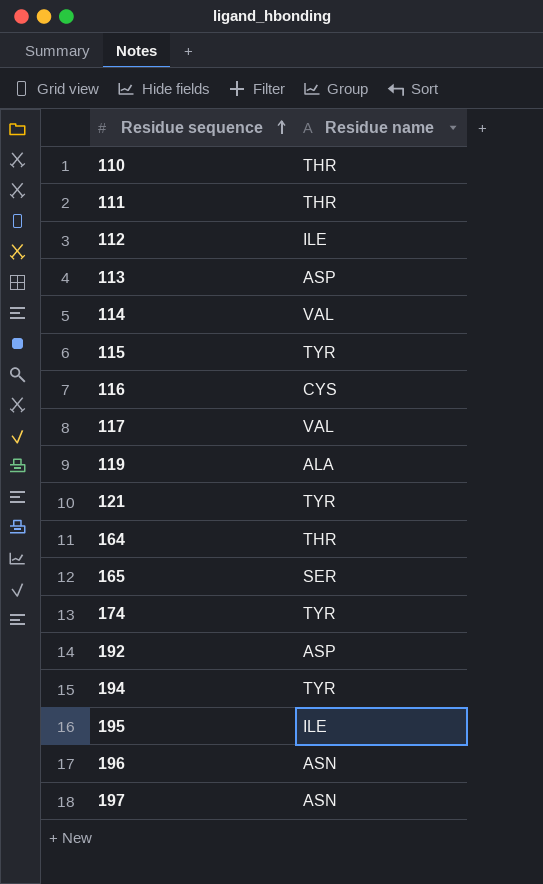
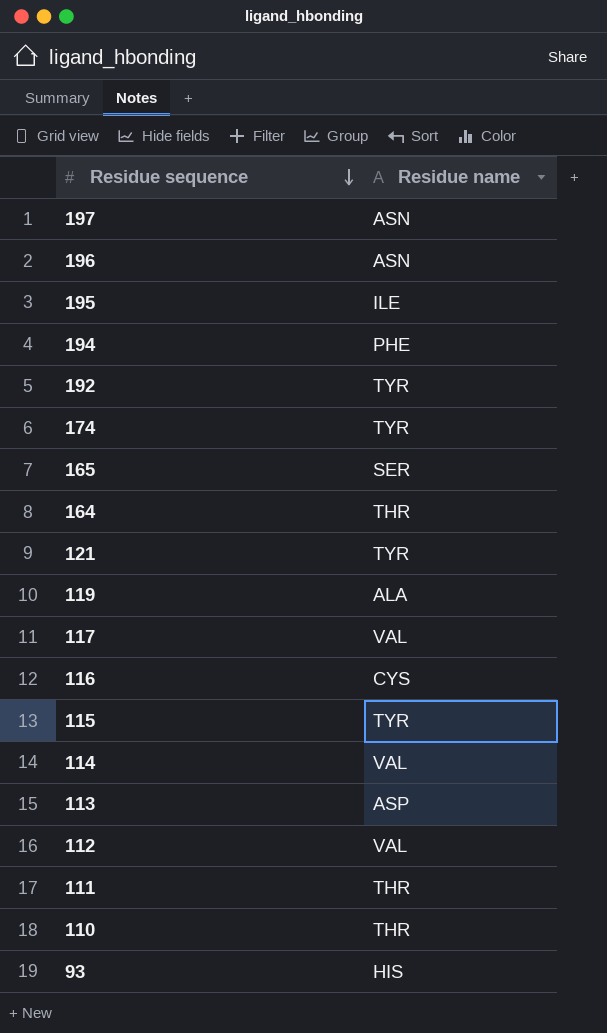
row order: Residue sequence ascending -> Residue sequence descending
194 | Residue name: TYR -> PHE
192 | Residue name: ASP -> TYR
112 | Residue name: ILE -> VAL
row 93: none -> HIS

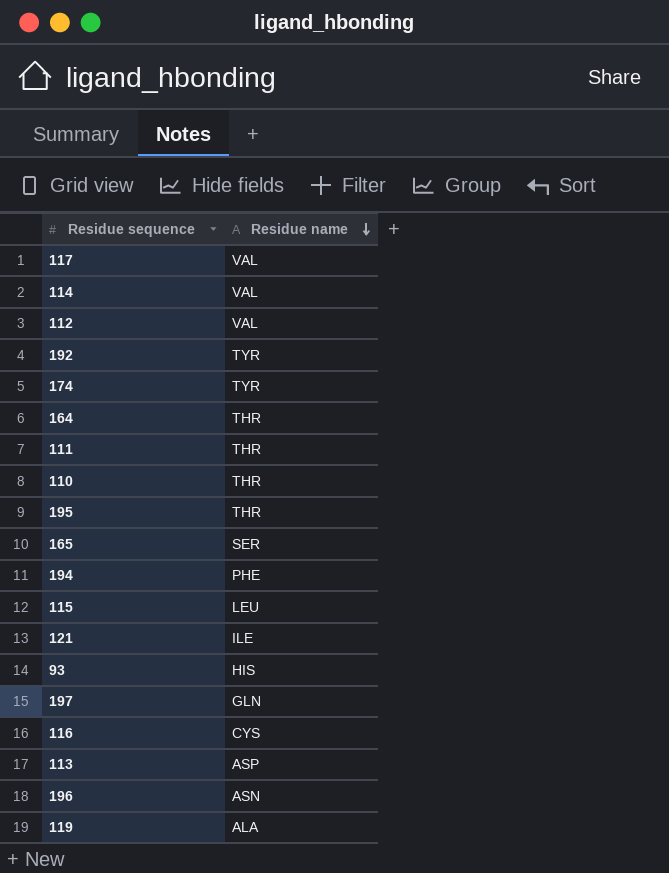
row order: Residue sequence descending -> Residue name descending
195 | Residue name: ILE -> THR
115 | Residue name: TYR -> LEU
121 | Residue name: TYR -> ILE
197 | Residue name: ASN -> GLN

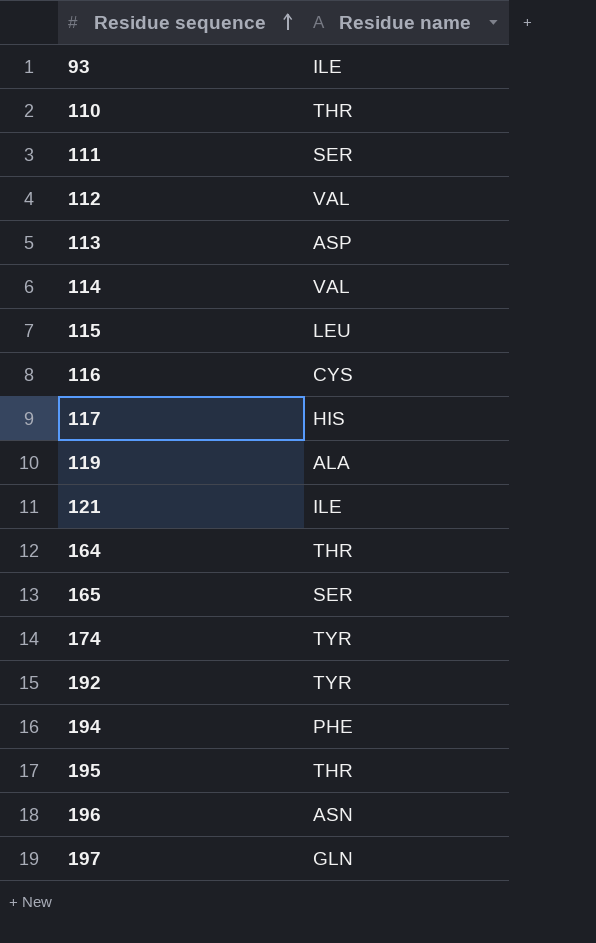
row order: Residue name descending -> Residue sequence ascending
93 | Residue name: HIS -> ILE
111 | Residue name: THR -> SER
117 | Residue name: VAL -> HIS

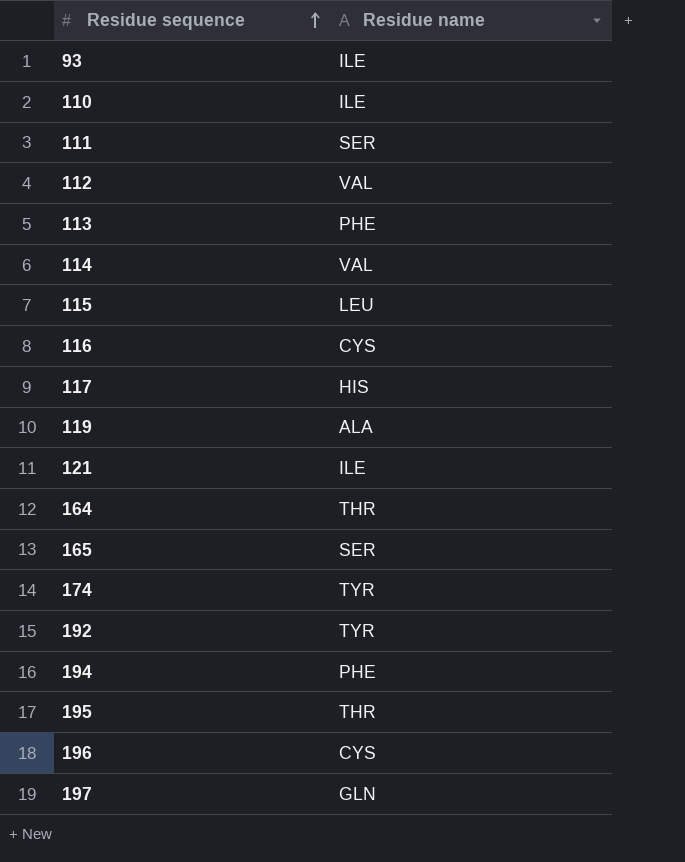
110 | Residue name: THR -> ILE
113 | Residue name: ASP -> PHE
196 | Residue name: ASN -> CYS

